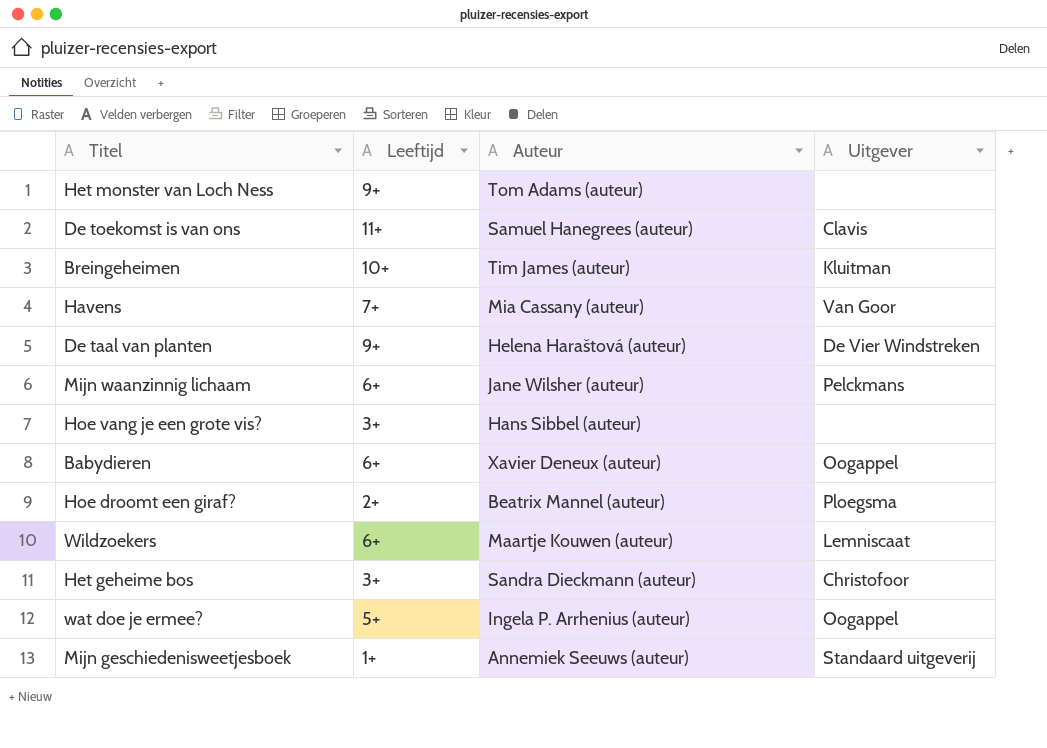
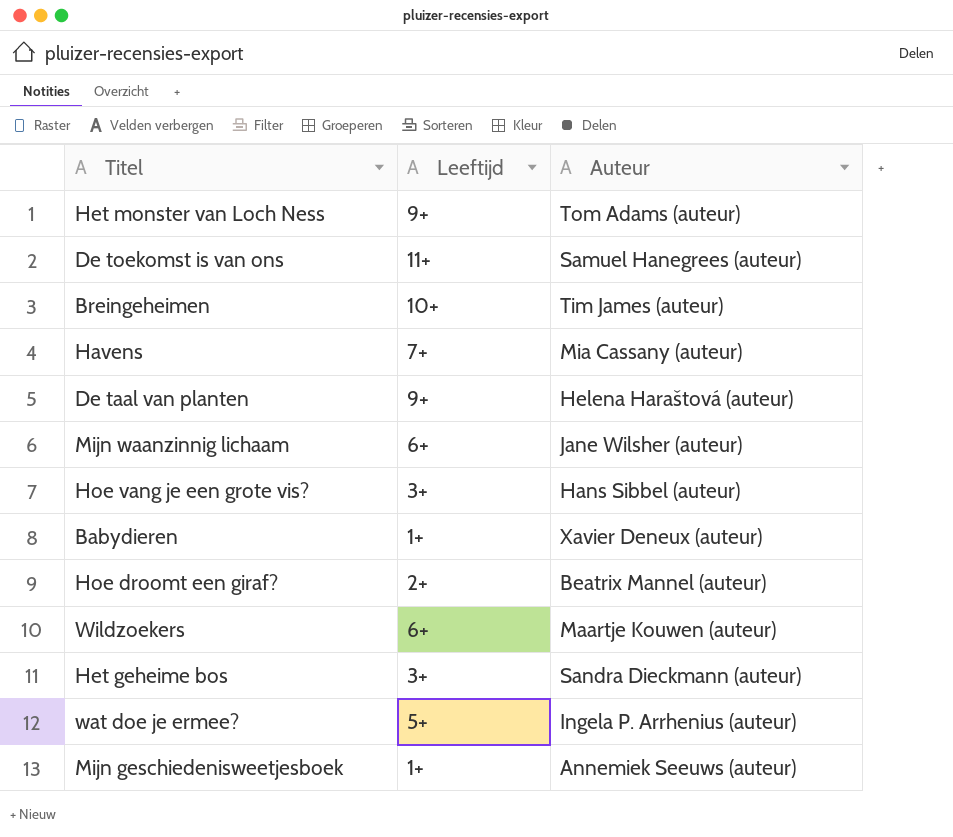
column Uitgever | position: 4 -> none
Babydieren | Leeftijd: 6+ -> 1+

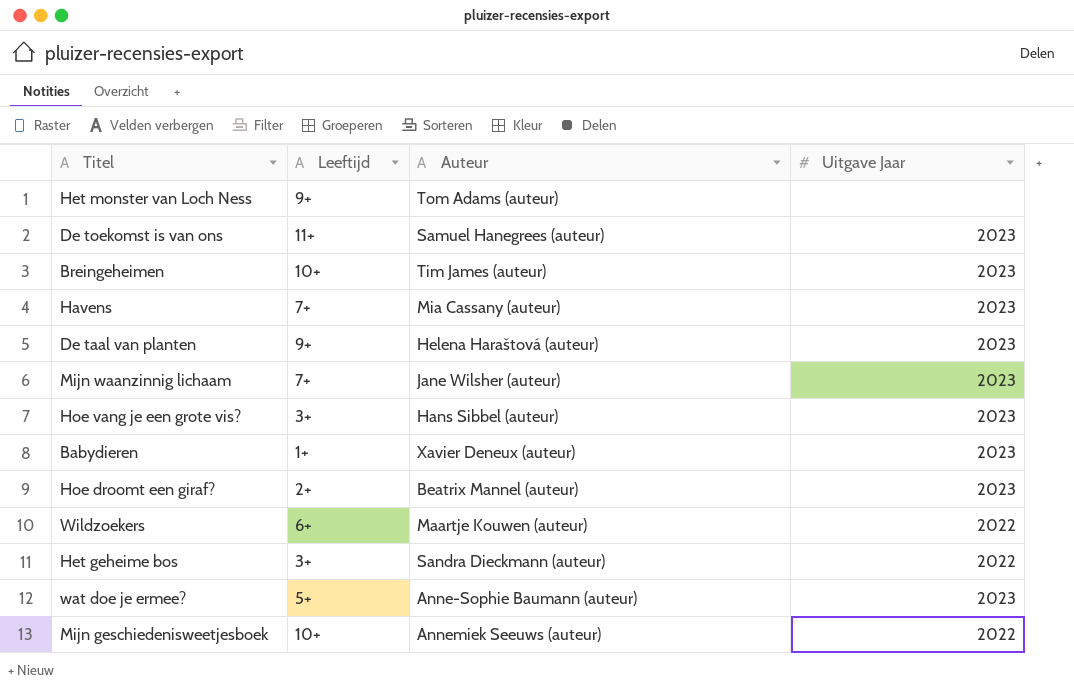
column Uitgave Jaar | position: none -> 4
Mijn waanzinnig lichaam | Leeftijd: 6+ -> 7+
wat doe je ermee? | Auteur: Ingela P. Arrhenius (auteur) -> Anne-Sophie Baumann (auteur)
Mijn geschiedenisweetjesboek | Leeftijd: 1+ -> 10+

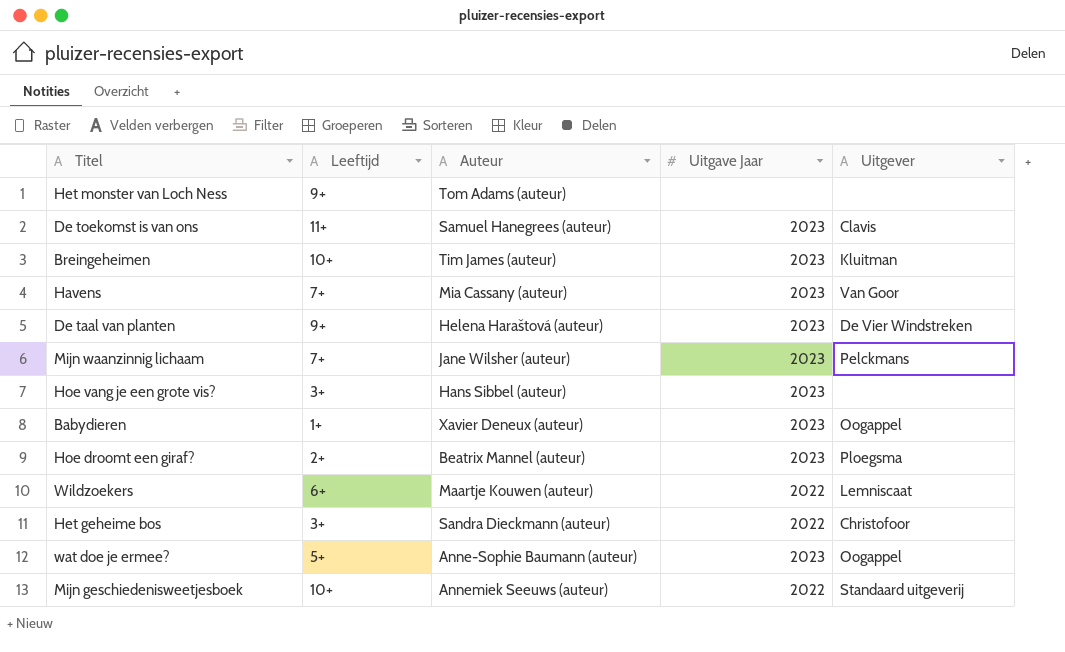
column Uitgever | position: none -> 5

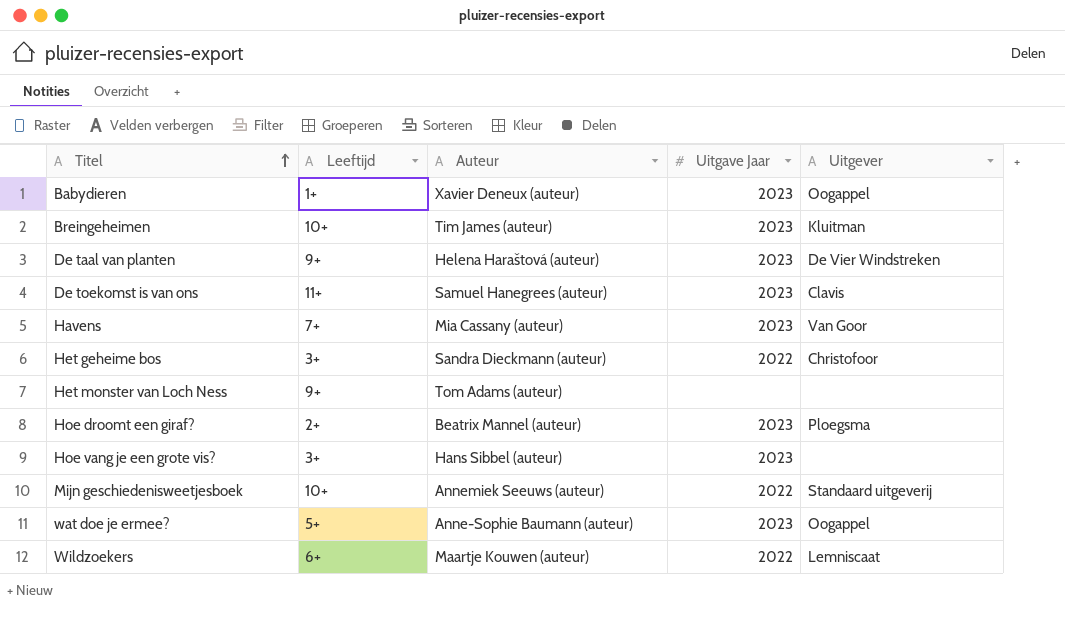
row order: none -> Titel ascending
row Mijn waanzinnig lichaam: 7+ | Jane Wilsher (auteur) | 2023 | Pelckmans -> none

